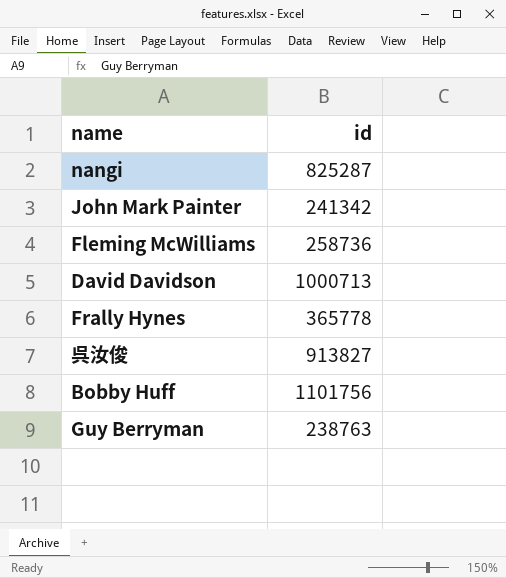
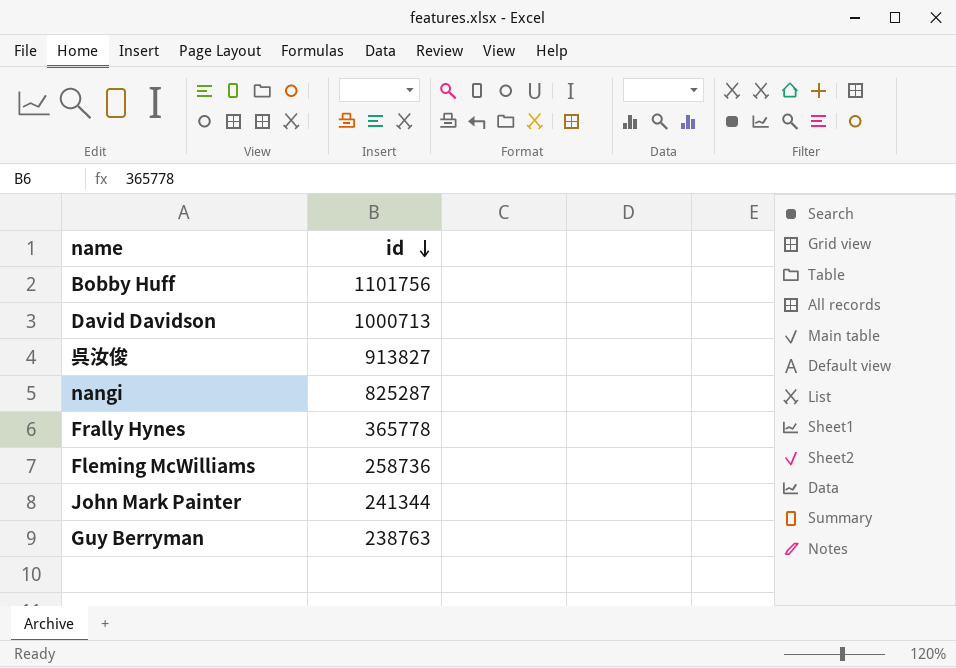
row order: none -> id descending
John Mark Painter | id: 241342 -> 241344

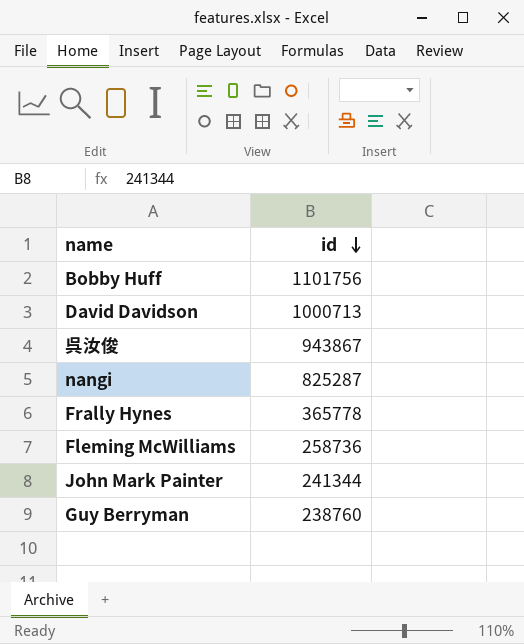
呉汝俊 | id: 913827 -> 943867
Guy Berryman | id: 238763 -> 238760

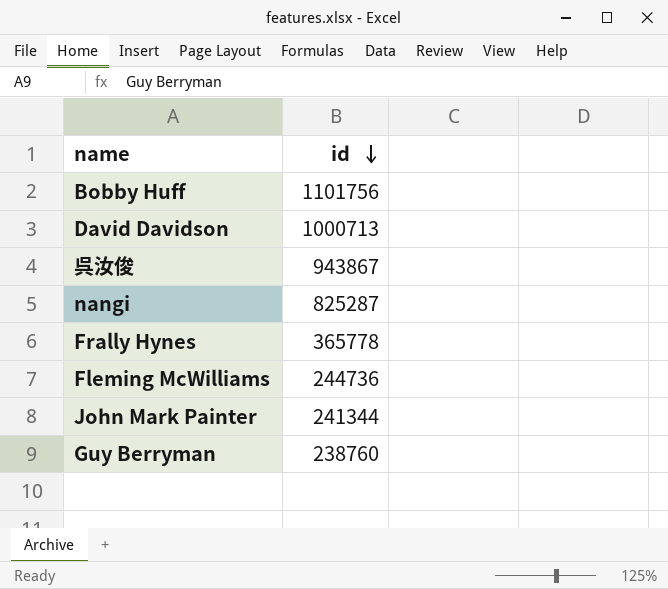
Fleming McWilliams | id: 258736 -> 244736

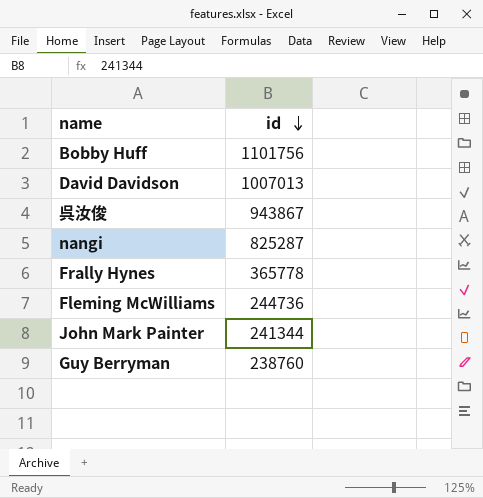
David Davidson | id: 1000713 -> 1007013

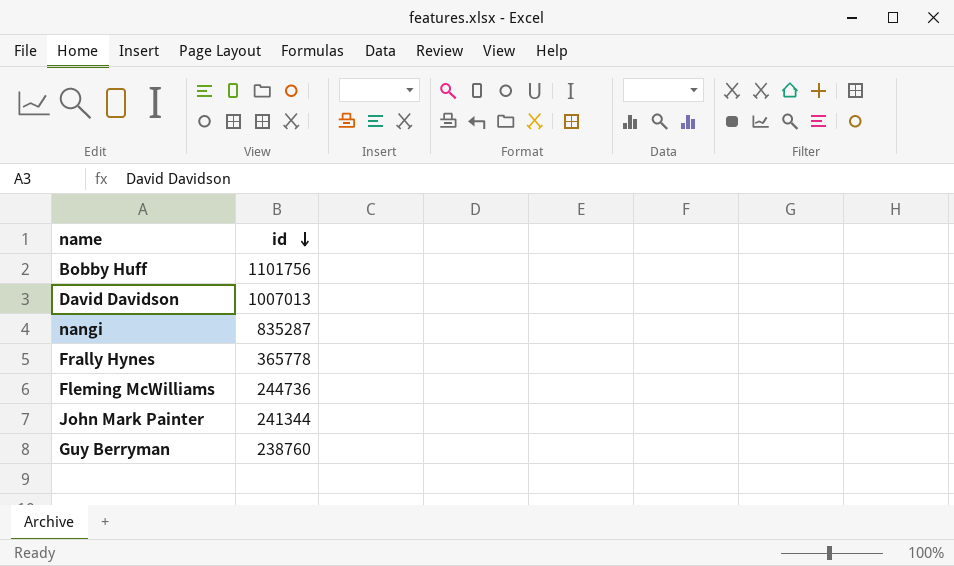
row 呉汝俊: 943867 -> none
nangi | id: 825287 -> 835287

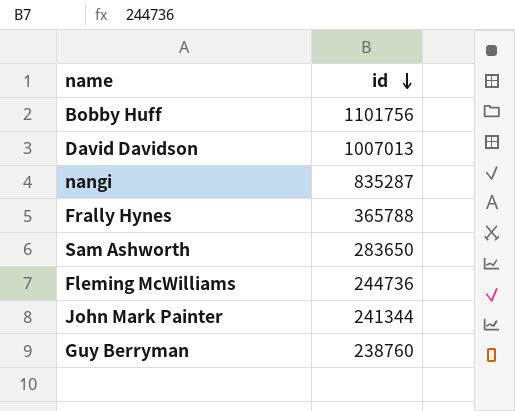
Frally Hynes | id: 365778 -> 365788
row Sam Ashworth: none -> 283650

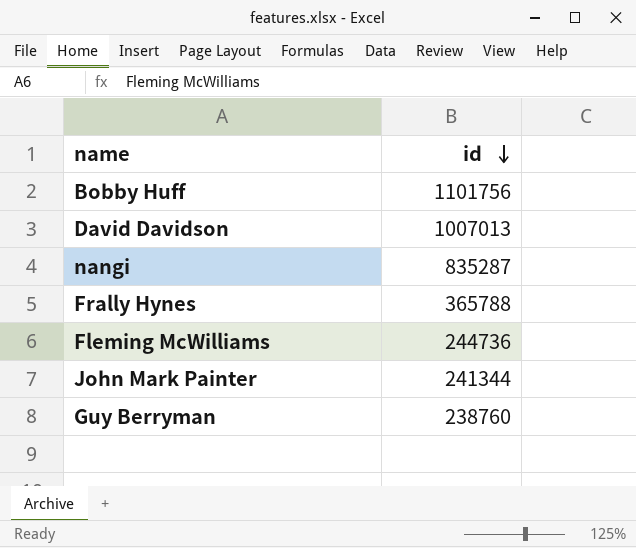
row Sam Ashworth: 283650 -> none

